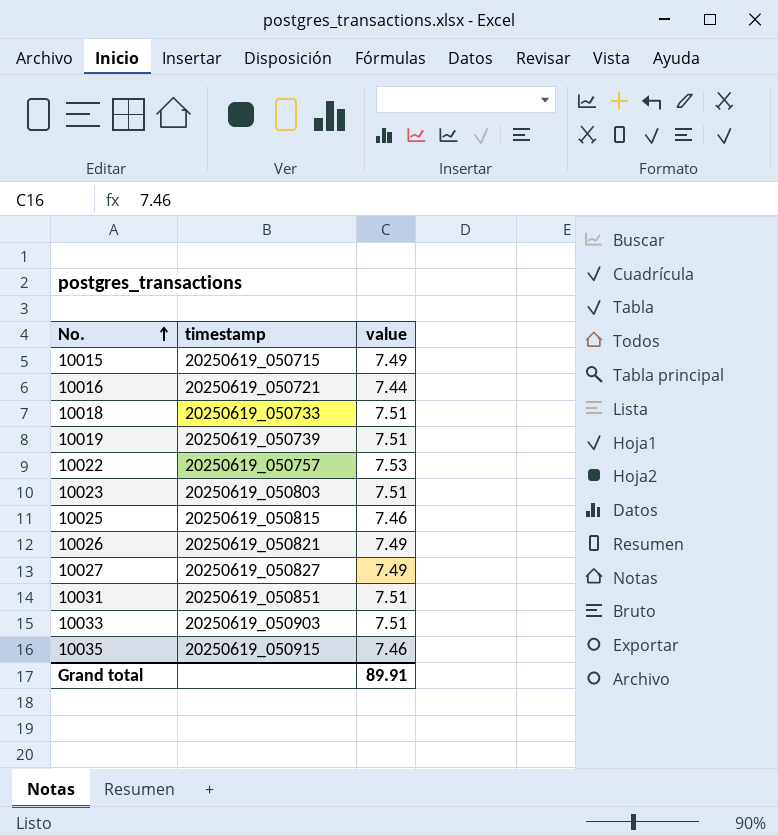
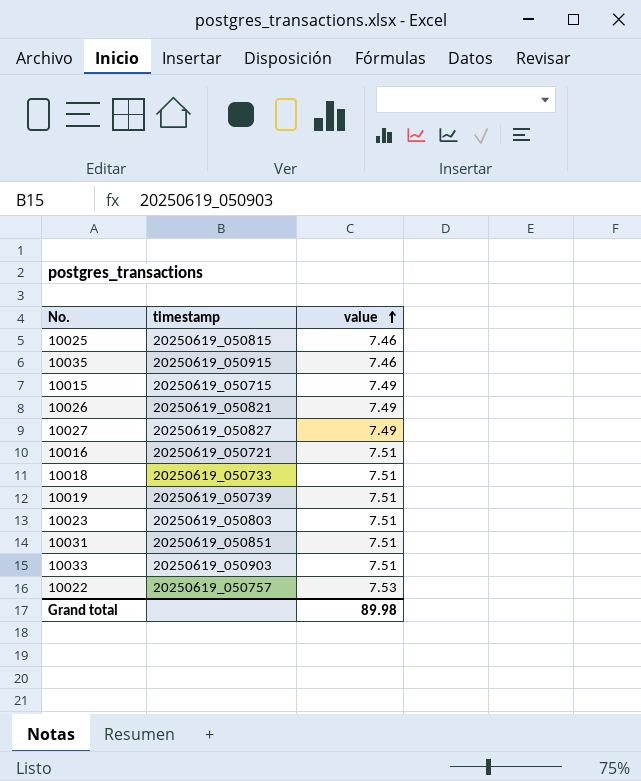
row order: No. ascending -> value ascending
10016 | value: 7.44 -> 7.51
Grand total | value: 89.91 -> 89.98

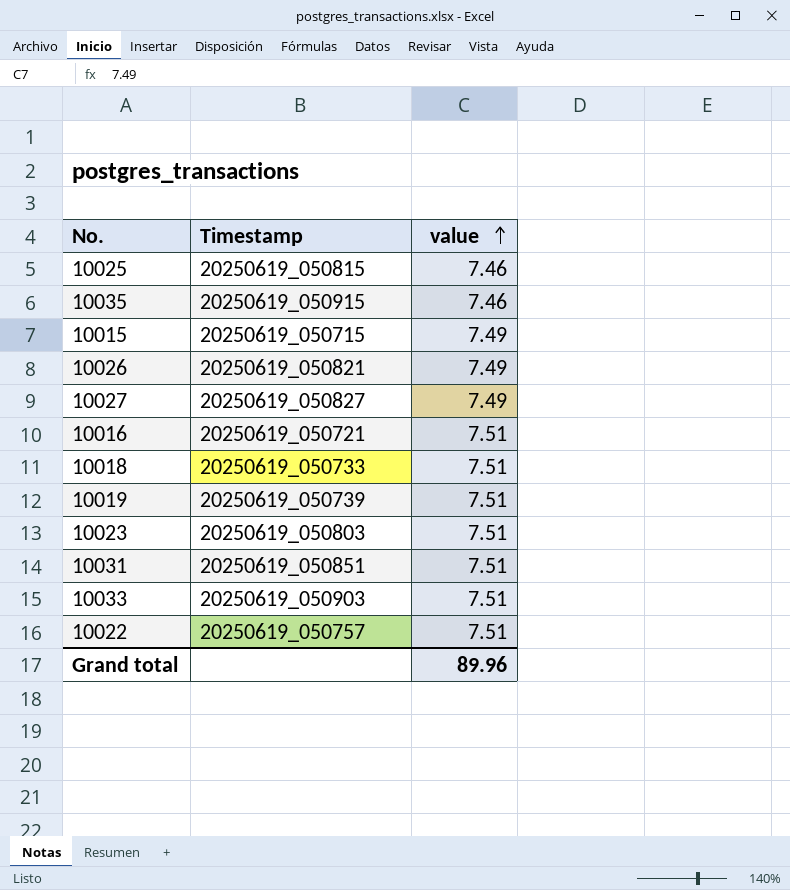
column name: timestamp -> Timestamp
10022 | value: 7.53 -> 7.51
Grand total | value: 89.98 -> 89.96

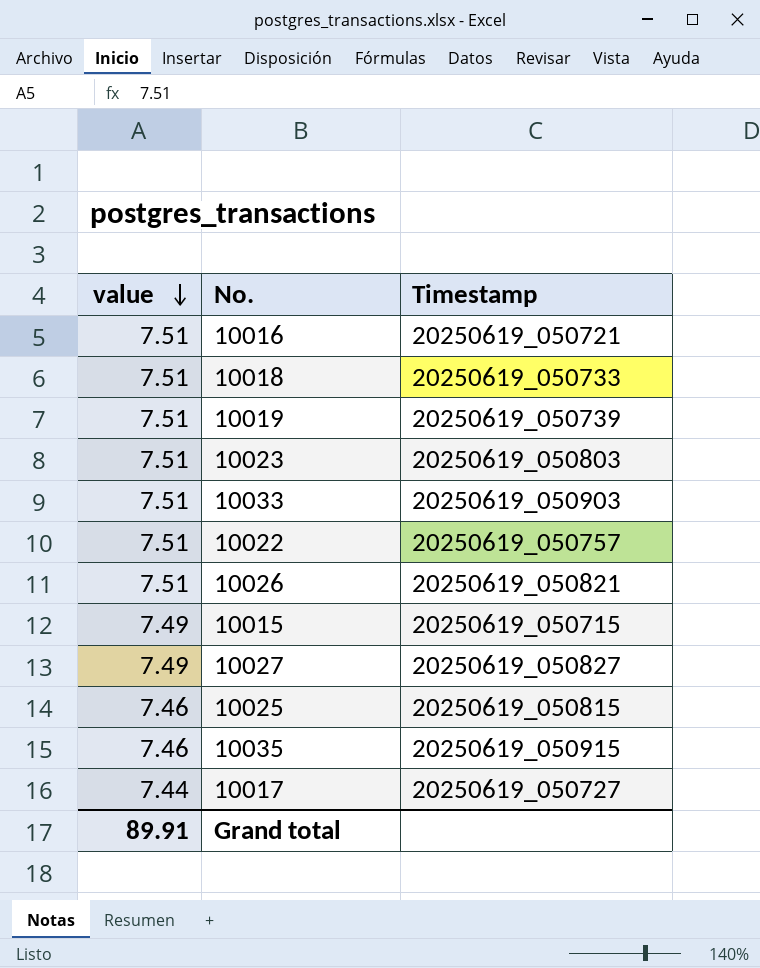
row order: value ascending -> value descending
column value | position: 3 -> 1
row 10031: 20250619_050851 | 7.51 -> none
10026 | value: 7.49 -> 7.51
row 10017: none -> 7.44 | 20250619_050727
Grand total | value: 89.96 -> 89.91

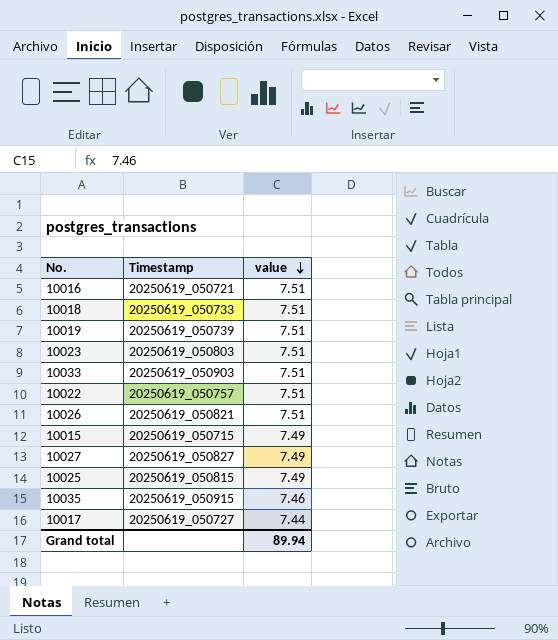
column value | position: 1 -> 3
10025 | value: 7.46 -> 7.49
Grand total | value: 89.91 -> 89.94

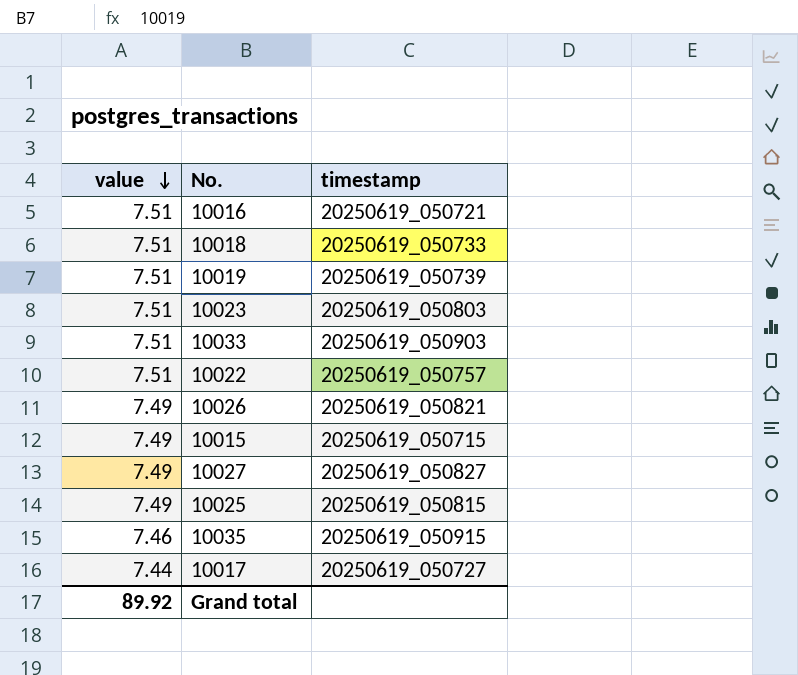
column value | position: 3 -> 1
column name: Timestamp -> timestamp
10026 | value: 7.51 -> 7.49
Grand total | value: 89.94 -> 89.92

